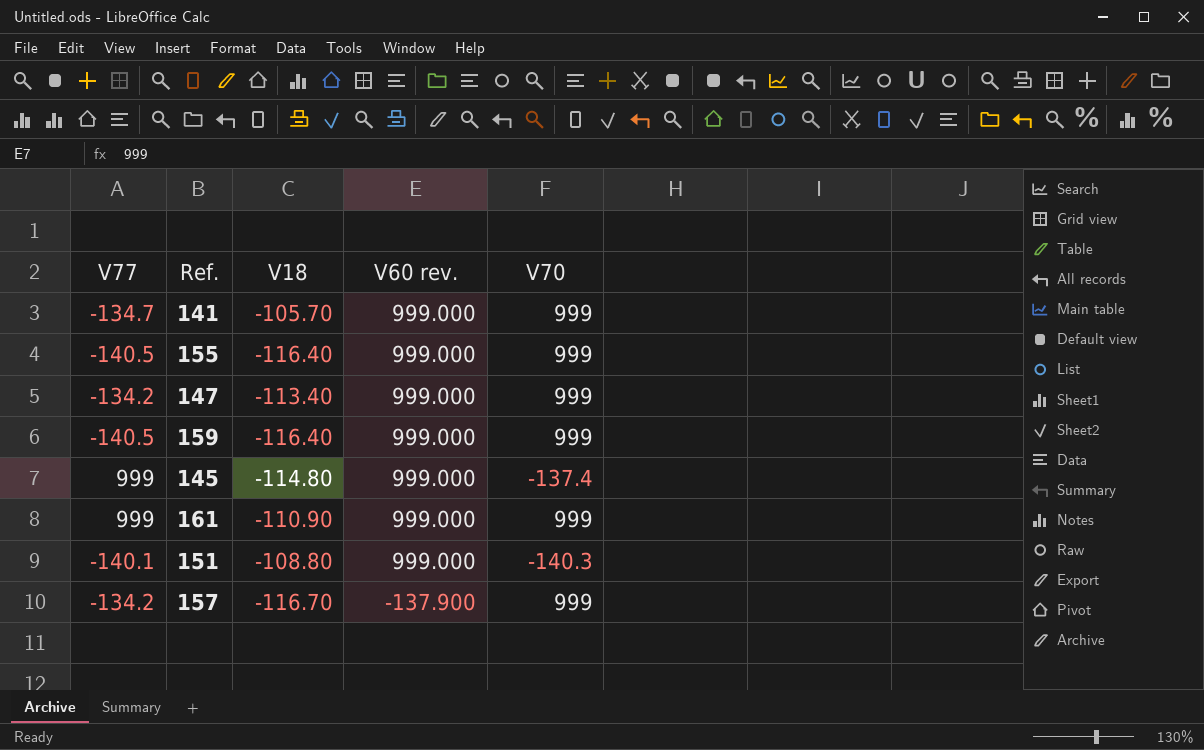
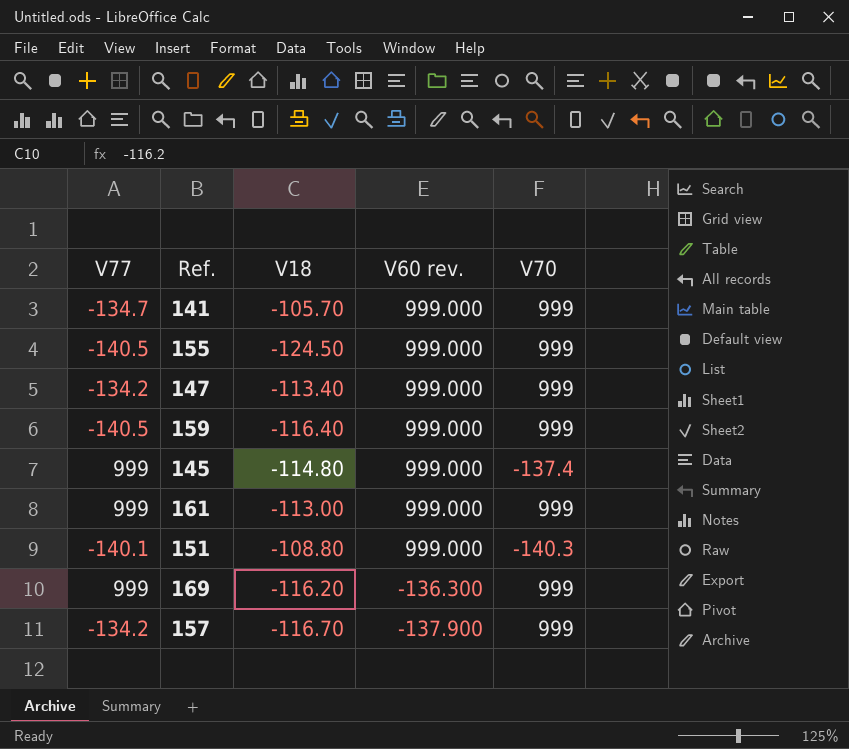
155 | V18: -116.40 -> -124.50
161 | V18: -110.90 -> -113.00
row 169: none -> 999 | -116.20 | -136.300 | 999

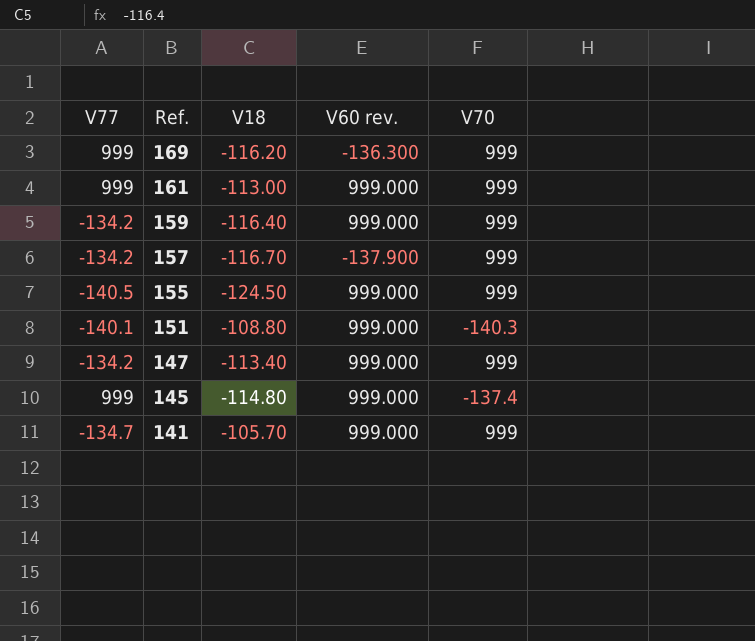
row order: V60 rev. descending -> Ref. descending
159 | V77: -140.5 -> -134.2

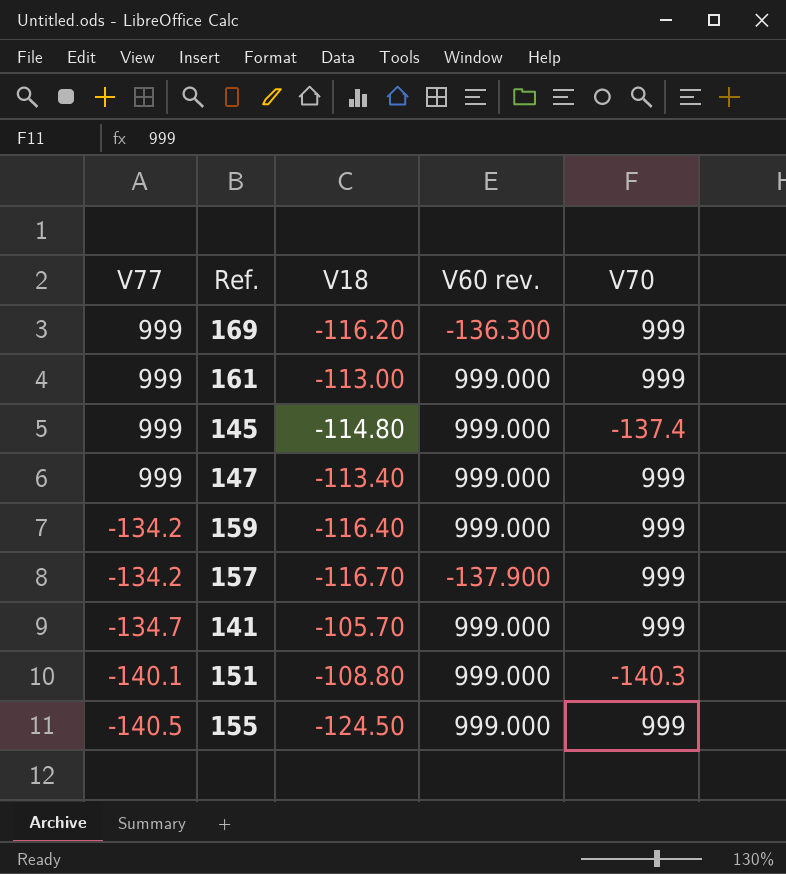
row order: Ref. descending -> V77 descending
147 | V77: -134.2 -> 999

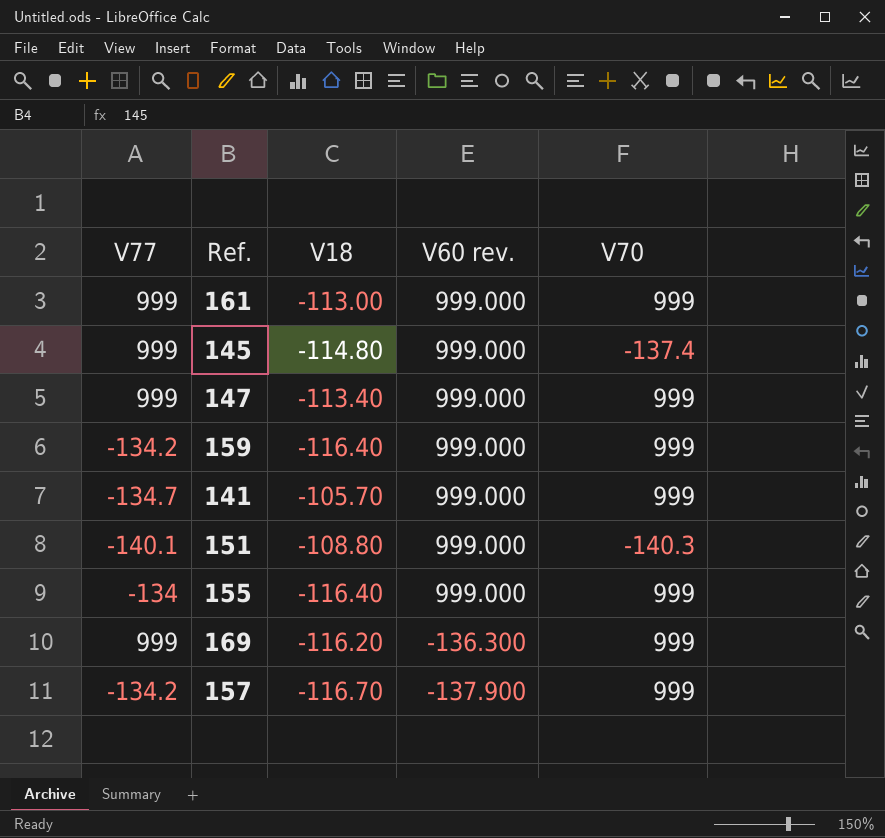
row order: V77 descending -> V60 rev. descending
155 | V77: -140.5 -> -134
155 | V18: -124.50 -> -116.40

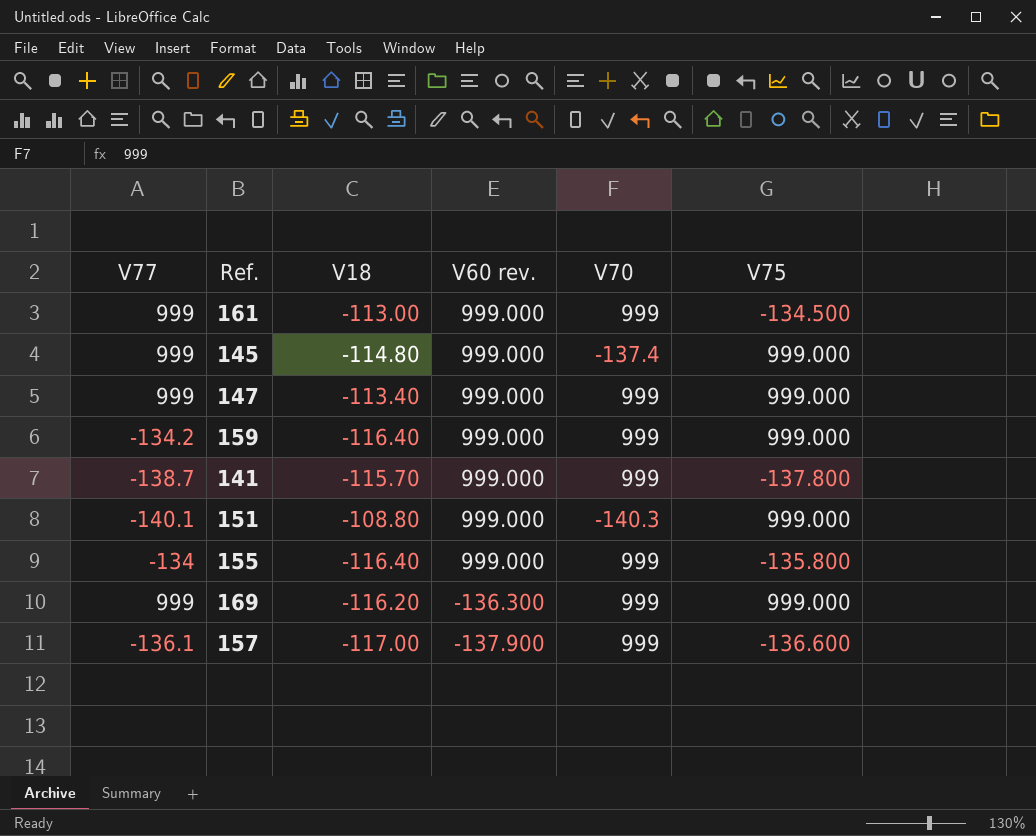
column V75 | position: none -> 6
141 | V77: -134.7 -> -138.7
141 | V18: -105.70 -> -115.70
157 | V77: -134.2 -> -136.1
157 | V18: -116.70 -> -117.00

